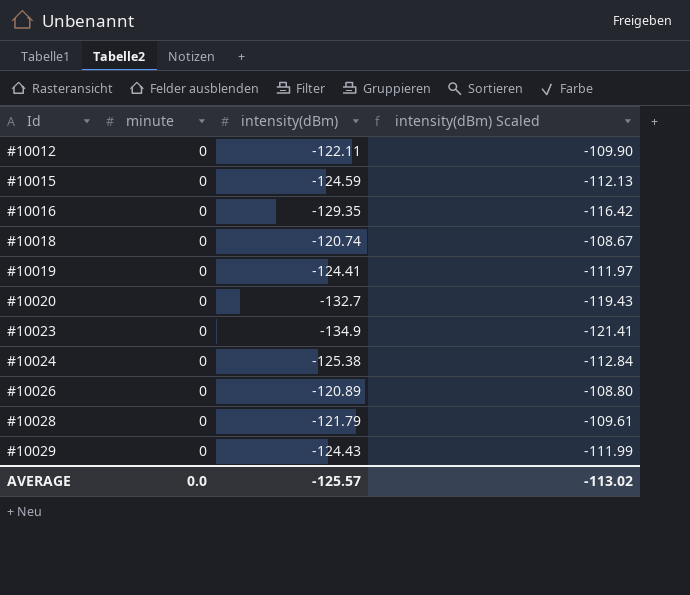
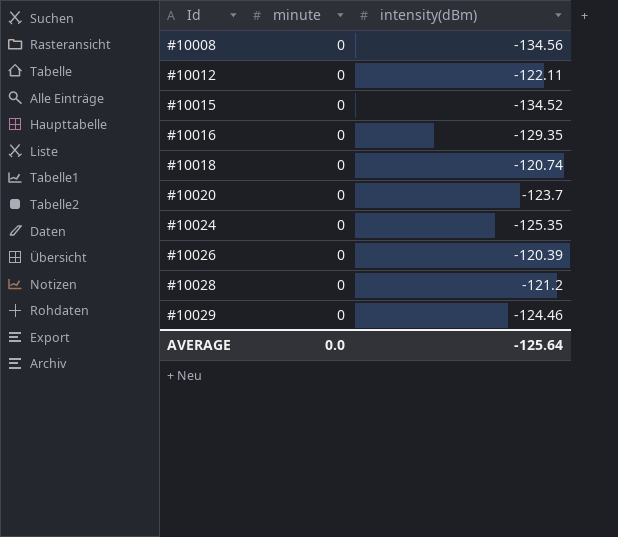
column intensity(dBm) Scaled | formula: [intensity(dBm)] * 0.9 -> none
row #10019: 0 | -124.41 | -111.97 -> none
row #10023: 0 | -134.9 | -121.41 -> none
row #10008: none -> 0 | -134.56
#10015 | intensity(dBm): -124.59 -> -134.52
#10020 | intensity(dBm): -132.7 -> -123.7
#10024 | intensity(dBm): -125.38 -> -125.35
#10026 | intensity(dBm): -120.89 -> -120.39
#10028 | intensity(dBm): -121.79 -> -121.2
#10029 | intensity(dBm): -124.43 -> -124.46
AVERAGE | intensity(dBm): -125.57 -> -125.64

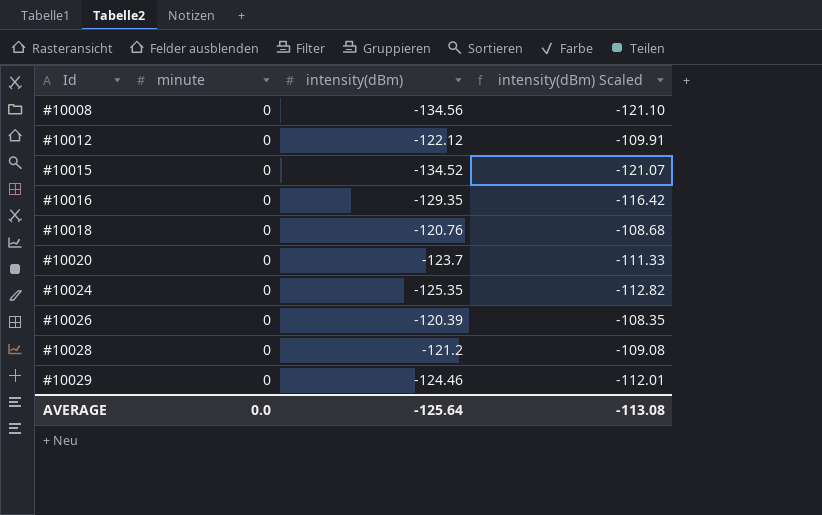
column intensity(dBm) Scaled | formula: none -> [intensity(dBm)] * 0.9
#10012 | intensity(dBm): -122.11 -> -122.12
#10018 | intensity(dBm): -120.74 -> -120.76

